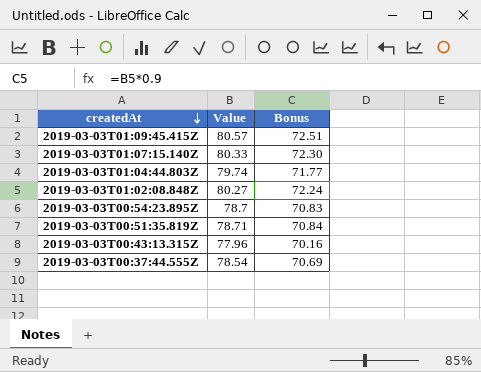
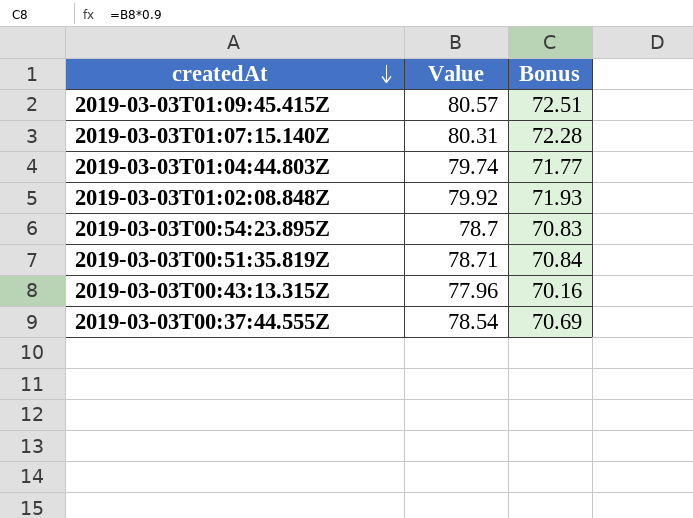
2019-03-03T01:07:15.140Z | Value: 80.33 -> 80.31
2019-03-03T01:07:15.140Z | Bonus: 72.30 -> 72.28
2019-03-03T01:02:08.848Z | Value: 80.27 -> 79.92
2019-03-03T01:02:08.848Z | Bonus: 72.24 -> 71.93

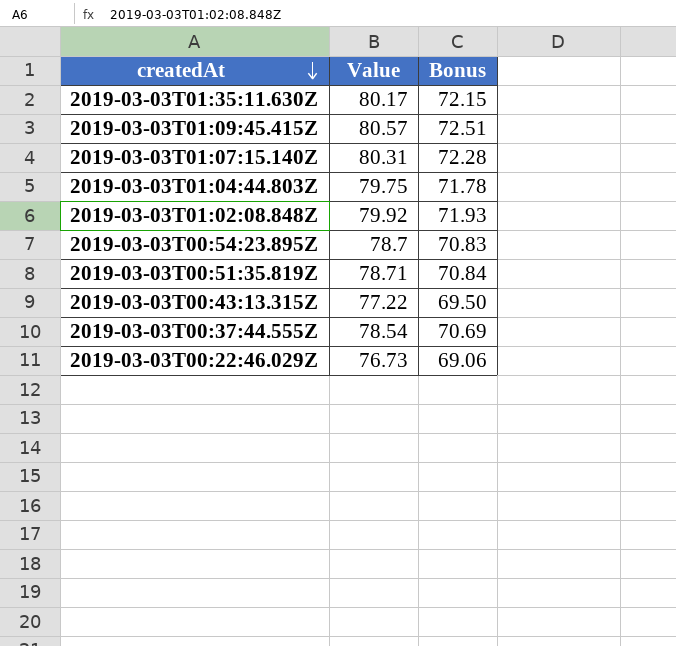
row 2019-03-03T01:35:11.630Z: none -> 80.17 | 72.15
2019-03-03T01:04:44.803Z | Value: 79.74 -> 79.75
2019-03-03T01:04:44.803Z | Bonus: 71.77 -> 71.78
2019-03-03T00:43:13.315Z | Value: 77.96 -> 77.22
2019-03-03T00:43:13.315Z | Bonus: 70.16 -> 69.50
row 2019-03-03T00:22:46.029Z: none -> 76.73 | 69.06

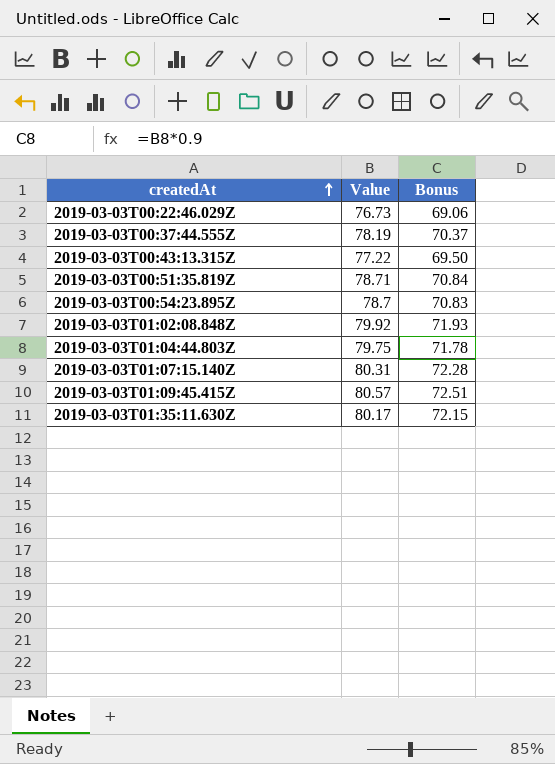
row order: createdAt descending -> createdAt ascending
2019-03-03T00:37:44.555Z | Value: 78.54 -> 78.19
2019-03-03T00:37:44.555Z | Bonus: 70.69 -> 70.37

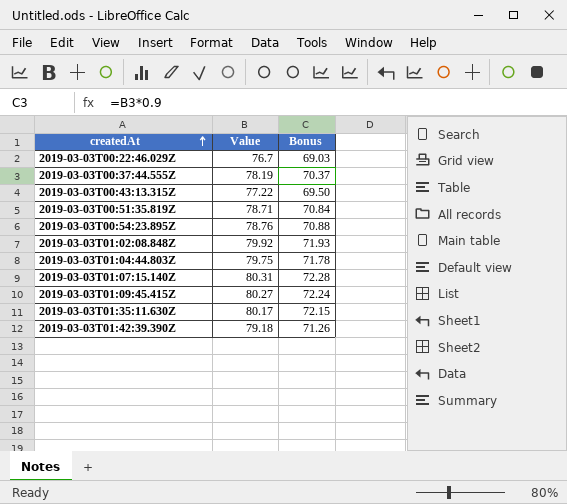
2019-03-03T00:22:46.029Z | Value: 76.73 -> 76.7
2019-03-03T00:22:46.029Z | Bonus: 69.06 -> 69.03
2019-03-03T00:54:23.895Z | Value: 78.7 -> 78.76
2019-03-03T00:54:23.895Z | Bonus: 70.83 -> 70.88
2019-03-03T01:09:45.415Z | Value: 80.57 -> 80.27
2019-03-03T01:09:45.415Z | Bonus: 72.51 -> 72.24
row 2019-03-03T01:42:39.390Z: none -> 79.18 | 71.26

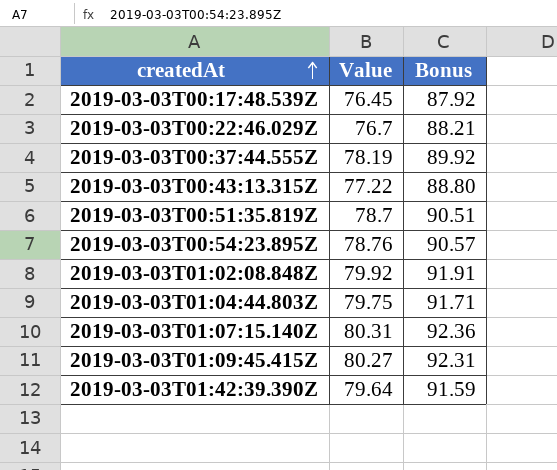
column Bonus | formula: [Value] * 0.9 -> [Value] * 1.15
row 2019-03-03T01:35:11.630Z: 80.17 | 72.15 -> none
row 2019-03-03T00:17:48.539Z: none -> 76.45 | 87.92
2019-03-03T00:51:35.819Z | Value: 78.71 -> 78.7
2019-03-03T01:42:39.390Z | Value: 79.18 -> 79.64

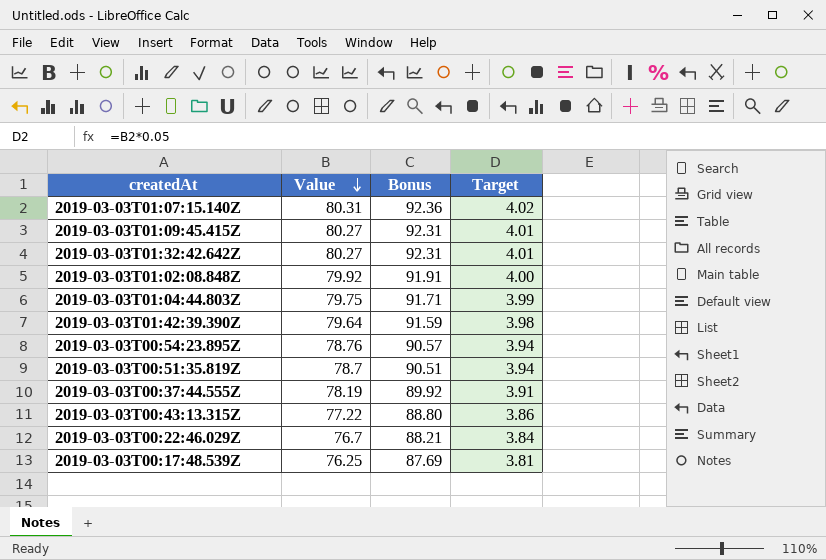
row order: createdAt ascending -> Value descending
column Target | formula: none -> [Value] * 0.05
row 2019-03-03T01:32:42.642Z: none -> 80.27 | 92.31 | 4.01
2019-03-03T00:17:48.539Z | Value: 76.45 -> 76.25
2019-03-03T00:17:48.539Z | Bonus: 87.92 -> 87.69

